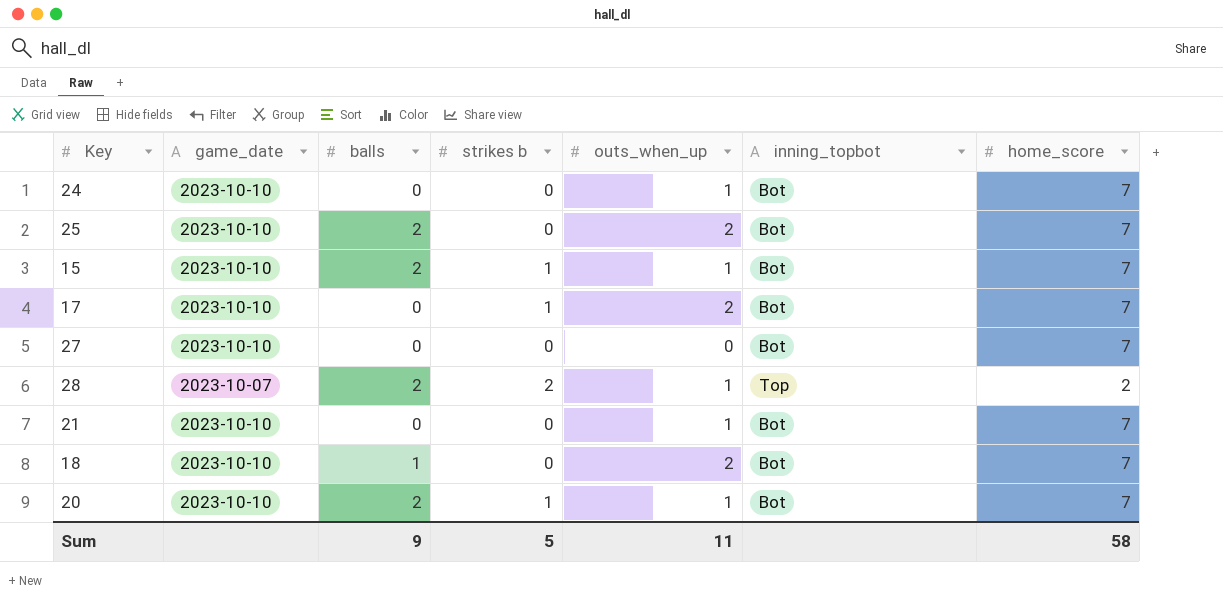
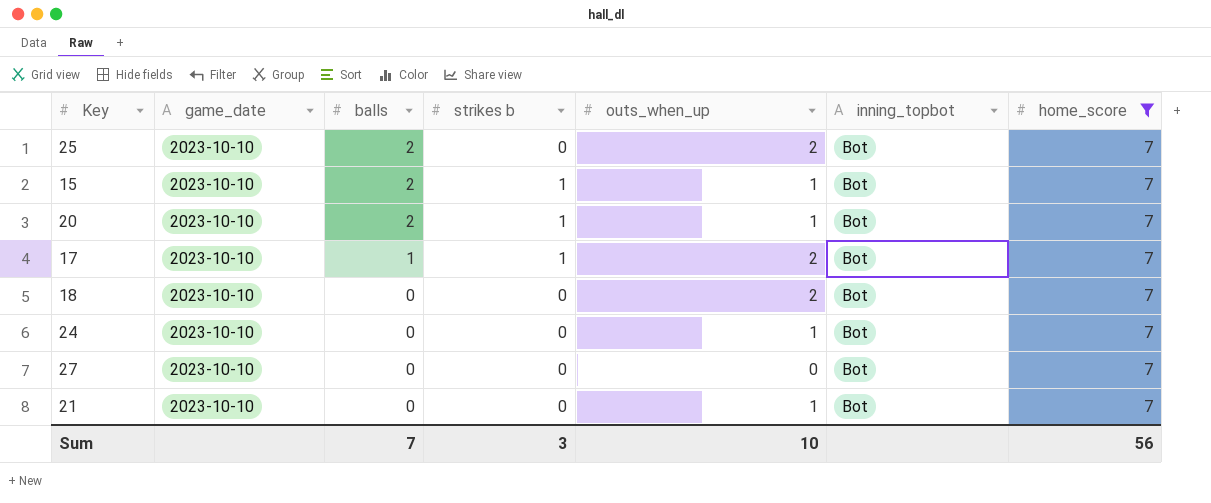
filter: none -> home_score = 7
row order: none -> balls descending
17 | balls: 0 -> 1
18 | balls: 1 -> 0
Sum | balls: 9 -> 7
Sum | strikes b: 5 -> 3
Sum | outs_when_up: 11 -> 10
Sum | home_score: 58 -> 56

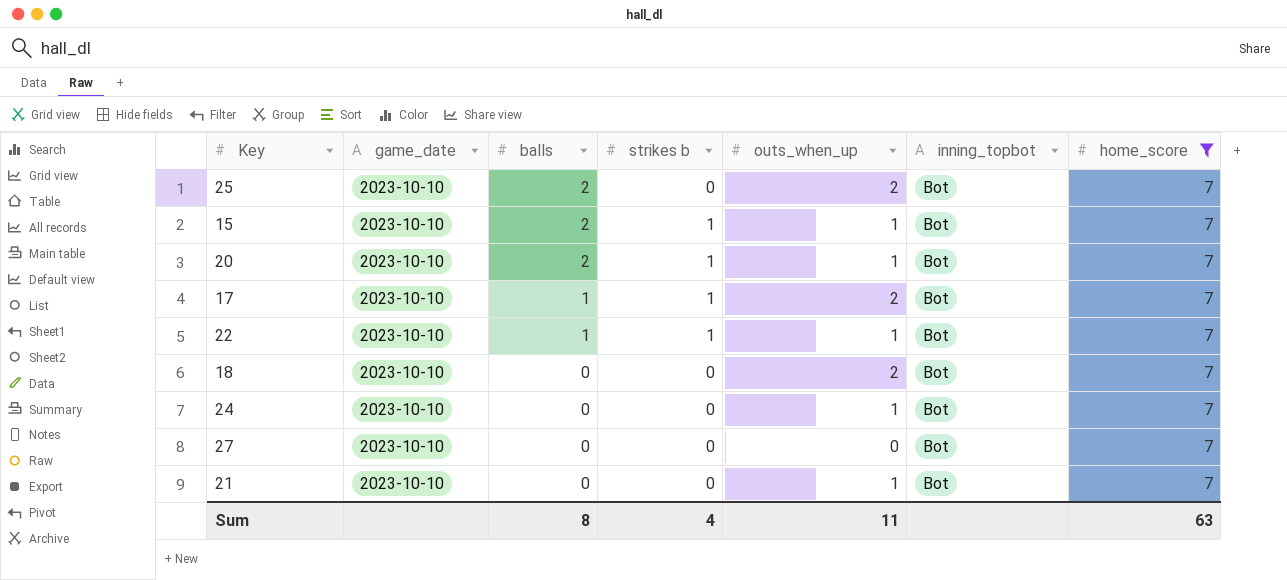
row 22: none -> 2023-10-10 | 1 | 1 | 1 | Bot | 7
Sum | balls: 7 -> 8
Sum | strikes b: 3 -> 4
Sum | outs_when_up: 10 -> 11
Sum | home_score: 56 -> 63

